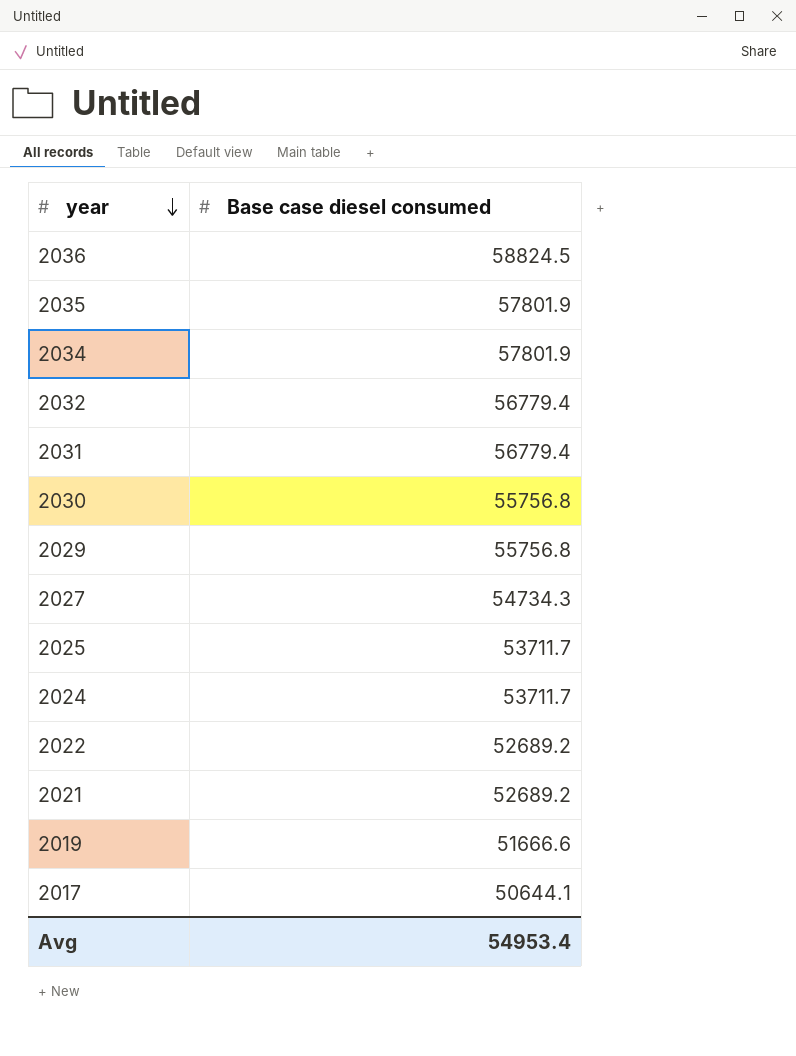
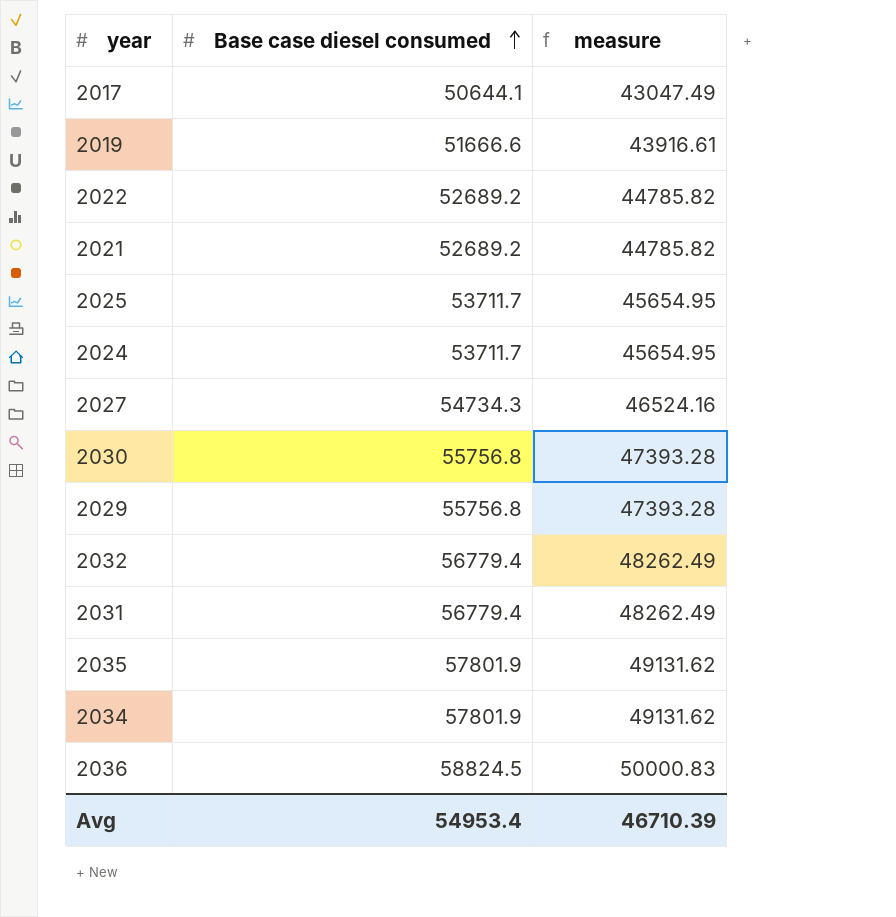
row order: year descending -> Base case diesel consumed ascending
column measure | formula: none -> [Base case diesel consumed] * 0.85

